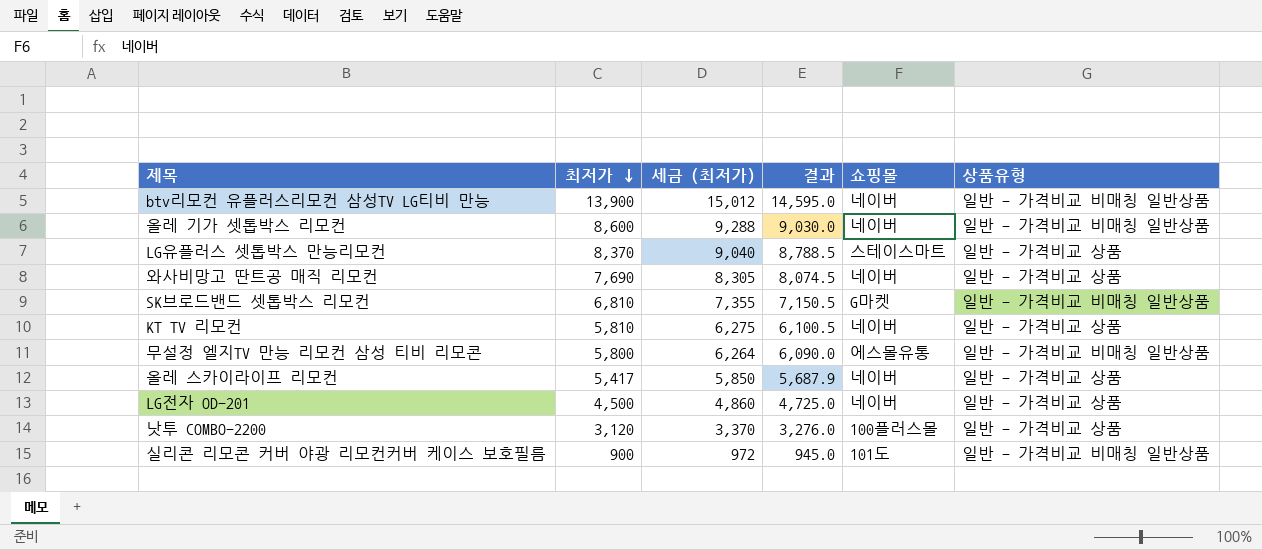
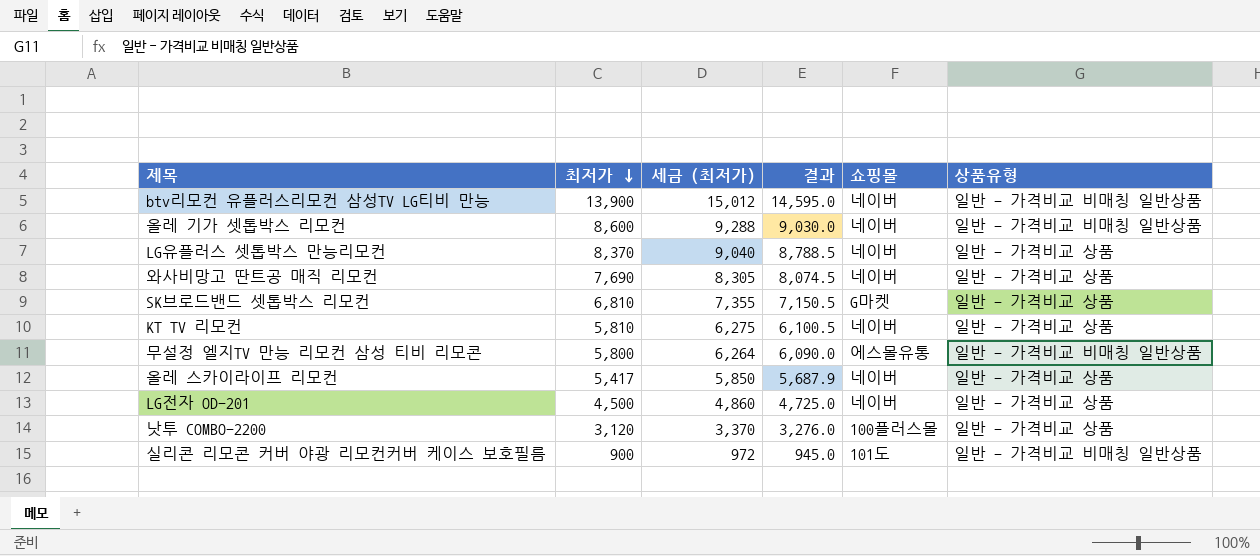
LG유플러스 셋톱박스 만능리모컨 | 쇼핑몰: 스테이스마트 -> 네이버
SK브로드밴드 셋톱박스 리모컨 | 상품유형: 일반 - 가격비교 비매칭 일반상품 -> 일반 - 가격비교 상품

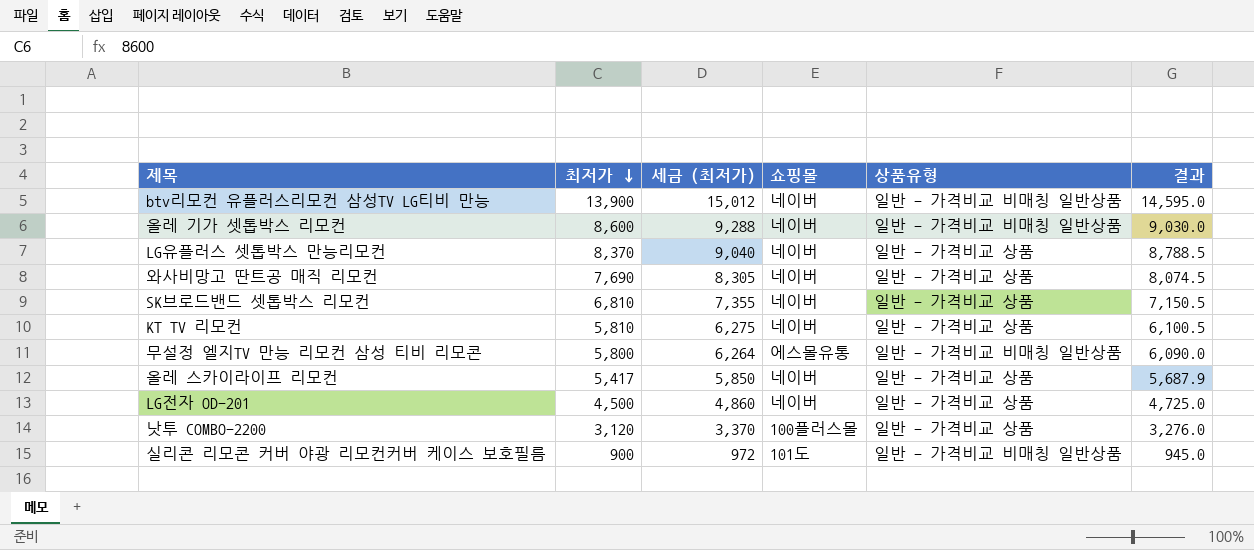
column 결과 | position: 4 -> 6
SK브로드밴드 셋톱박스 리모컨 | 쇼핑몰: G마켓 -> 네이버

